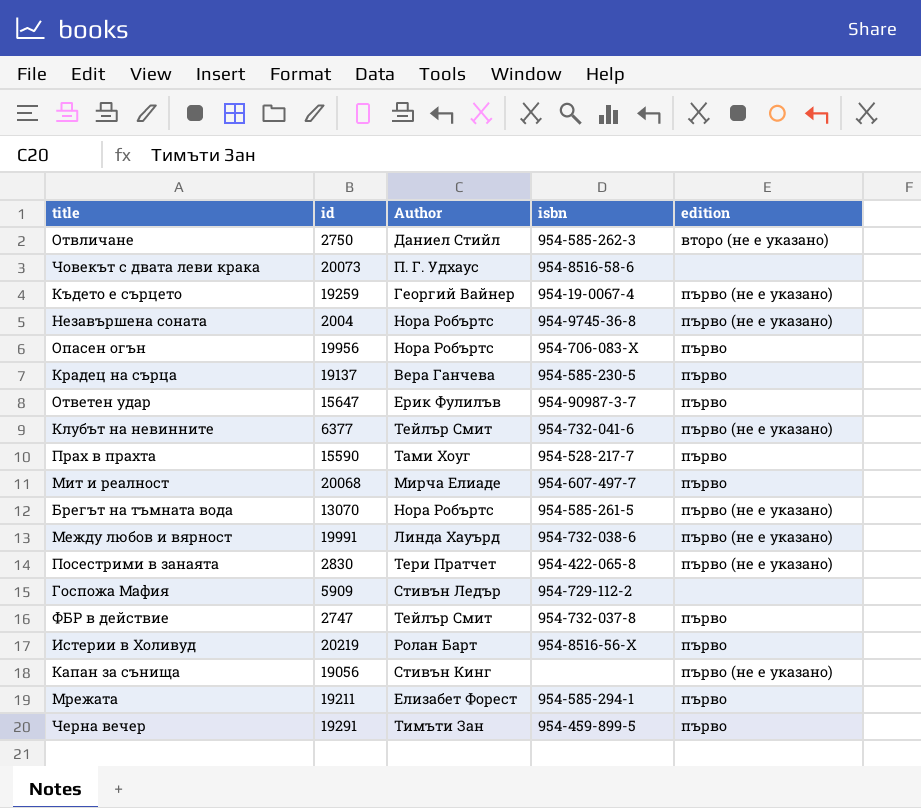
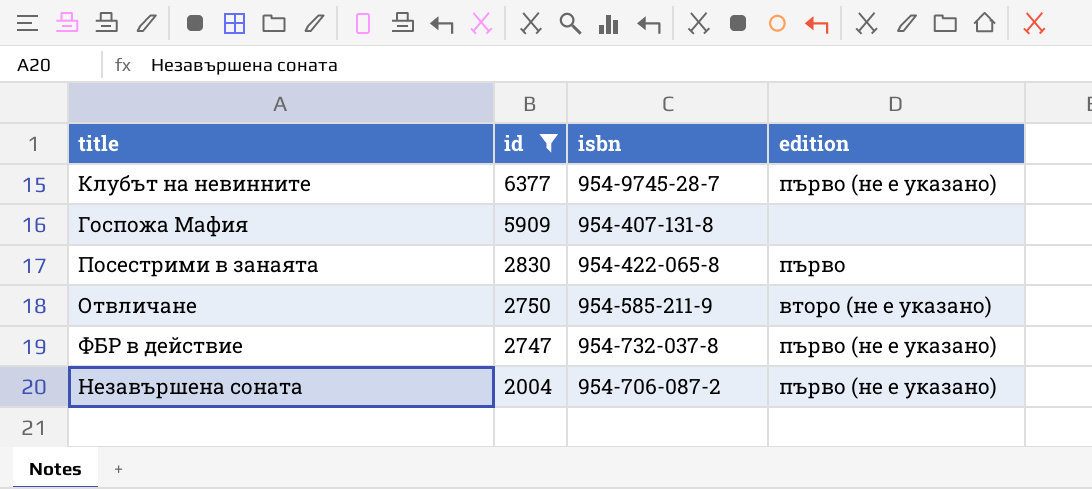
filter: none -> id <= 6377
row order: none -> id descending
column Author | position: 3 -> none
Клубът на невинните | isbn: 954-732-041-6 -> 954-9745-28-7
Госпожа Мафия | isbn: 954-729-112-2 -> 954-407-131-8
Посестрими в занаята | edition: първо (не е указано) -> първо
Отвличане | isbn: 954-585-262-3 -> 954-585-211-9
ФБР в действие | edition: първо -> първо (не е указано)
Незавършена соната | isbn: 954-9745-36-8 -> 954-706-087-2

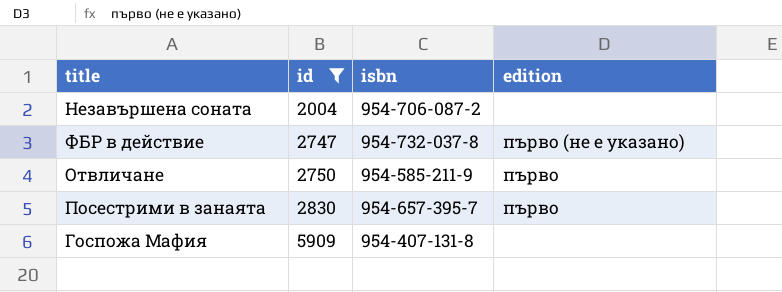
row order: id descending -> id ascending
row Клубът на невинните: 6377 | 954-9745-28-7 | първо (не е указано) -> none
Незавършена соната | edition: първо (не е указано) -> none
Отвличане | edition: второ (не е указано) -> първо
Посестрими в занаята | isbn: 954-422-065-8 -> 954-657-395-7

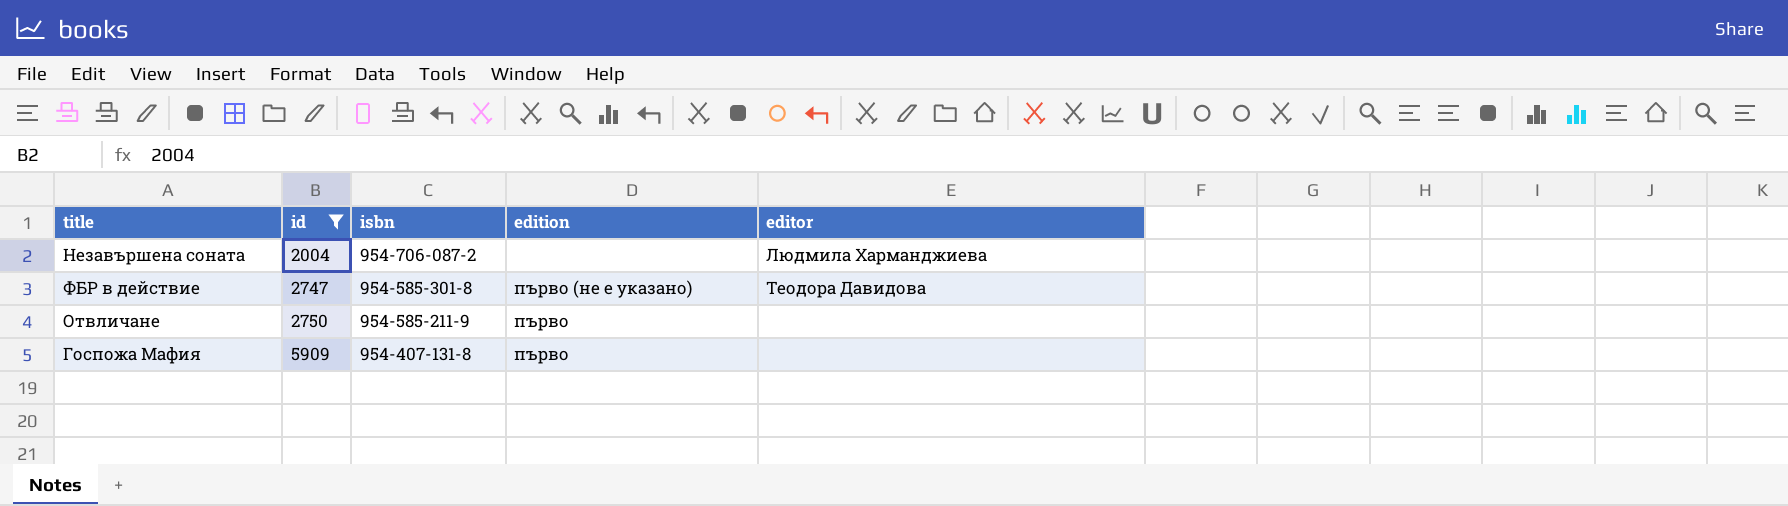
column editor | position: none -> 5
row Посестрими в занаята: 2830 | 954-657-395-7 | първо -> none
ФБР в действие | isbn: 954-732-037-8 -> 954-585-301-8
Госпожа Мафия | edition: none -> първо

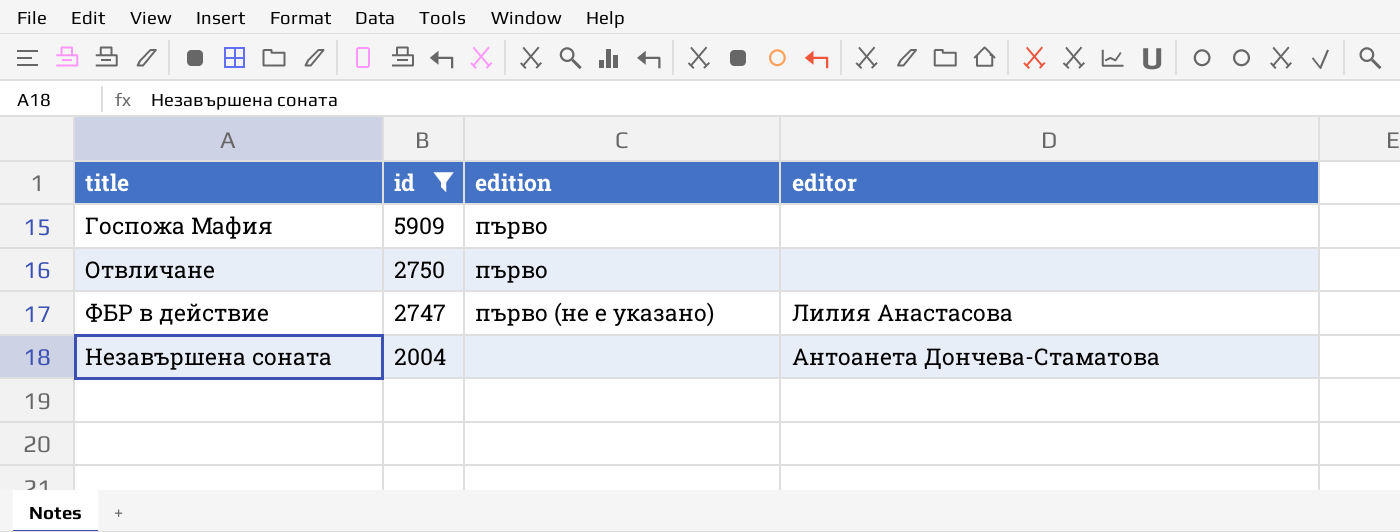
row order: id ascending -> id descending
column isbn | position: 3 -> none
ФБР в действие | editor: Теодора Давидова -> Лилия Анастасова
Незавършена соната | editor: Людмила Харманджиева -> Антоанета Дончева-Стаматова

